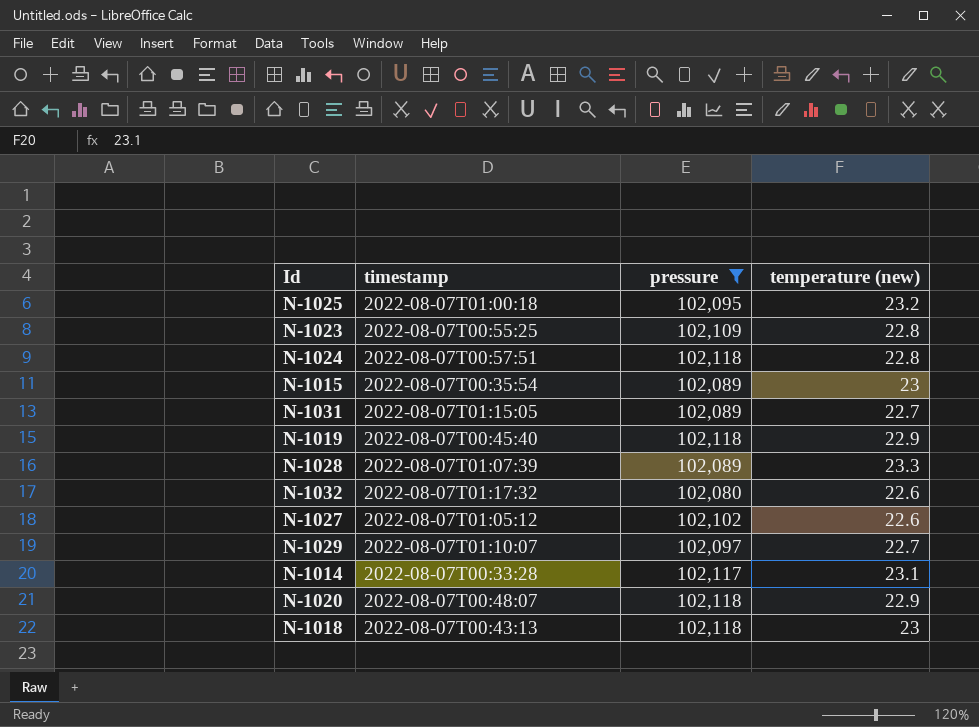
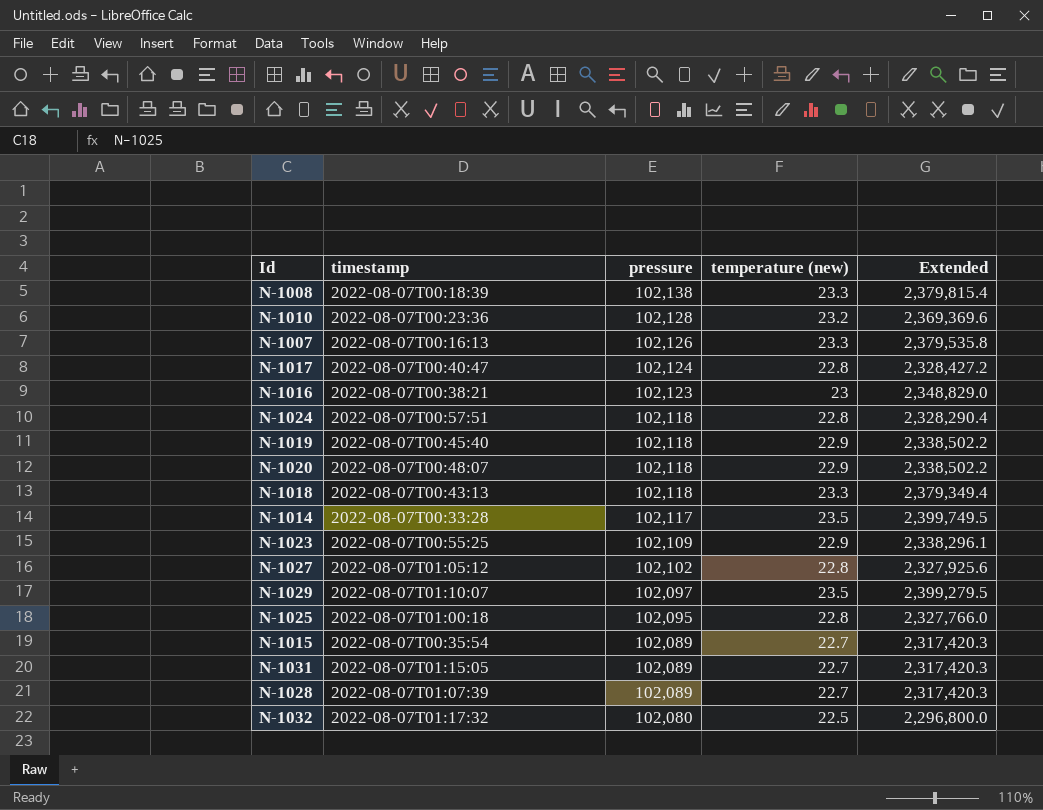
filter: pressure <= 102,118 -> none
row order: none -> pressure descending
column Extended | formula: none -> [pressure] * [temperature (new)]
N-1018 | temperature (new): 23 -> 23.3
N-1014 | temperature (new): 23.1 -> 23.5
N-1023 | temperature (new): 22.8 -> 22.9
N-1027 | temperature (new): 22.6 -> 22.8
N-1029 | temperature (new): 22.7 -> 23.5
N-1025 | temperature (new): 23.2 -> 22.8
N-1015 | temperature (new): 23 -> 22.7
N-1028 | temperature (new): 23.3 -> 22.7
N-1032 | temperature (new): 22.6 -> 22.5

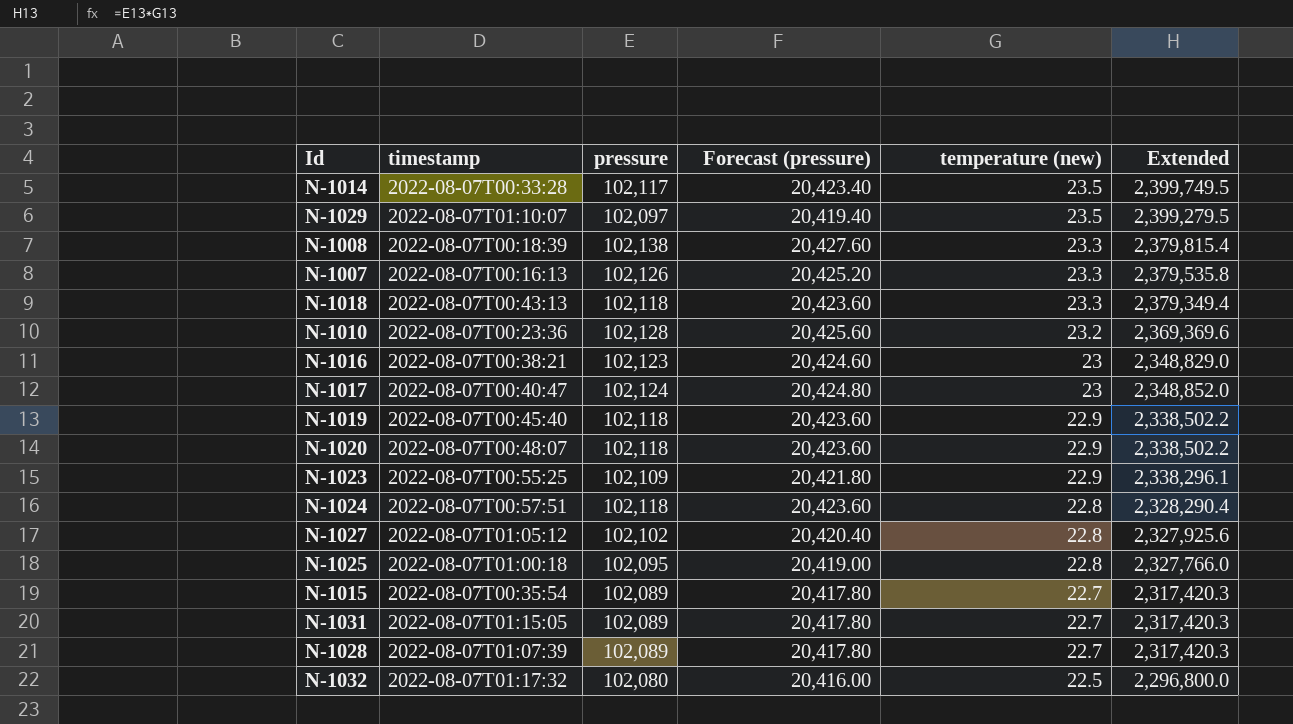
row order: pressure descending -> temperature (new) descending
column Forecast (pressure) | formula: none -> [pressure] * 0.2
N-1017 | temperature (new): 22.8 -> 23
N-1017 | Extended: 2,328,427.2 -> 2,348,852.0

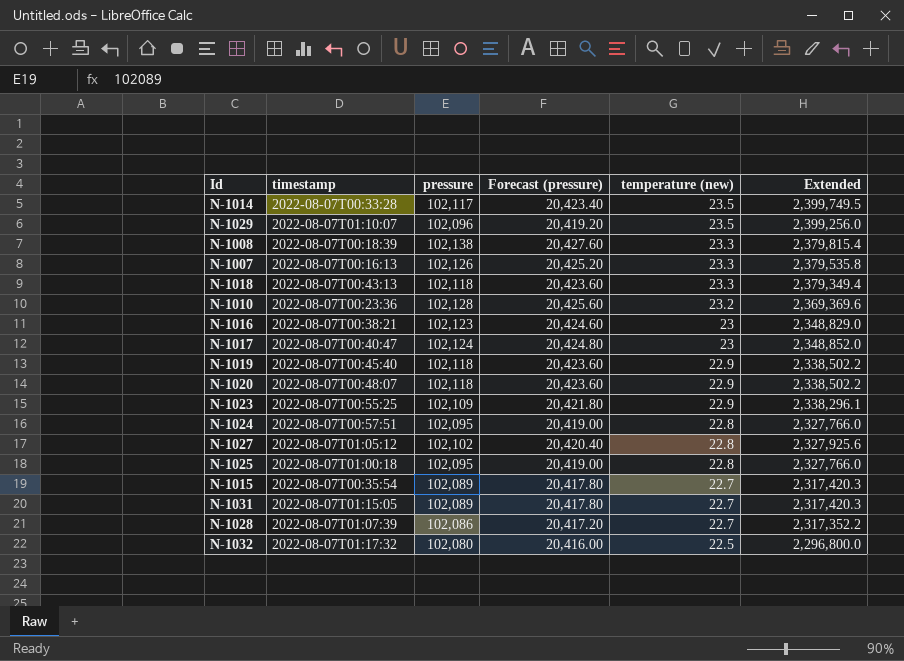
N-1029 | pressure: 102,097 -> 102,096
N-1029 | Forecast (pressure): 20,419.40 -> 20,419.20
N-1029 | Extended: 2,399,279.5 -> 2,399,256.0
N-1024 | pressure: 102,118 -> 102,095
N-1024 | Forecast (pressure): 20,423.60 -> 20,419.00
N-1024 | Extended: 2,328,290.4 -> 2,327,766.0
N-1028 | pressure: 102,089 -> 102,086
N-1028 | Forecast (pressure): 20,417.80 -> 20,417.20
N-1028 | Extended: 2,317,420.3 -> 2,317,352.2

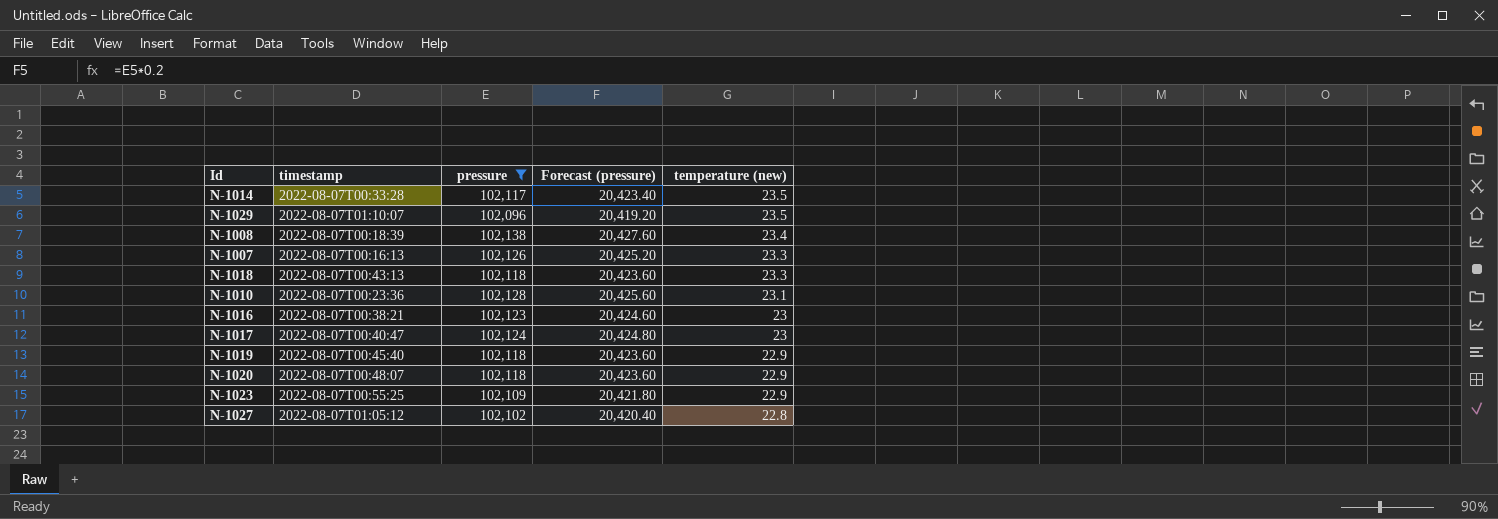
filter: none -> pressure >= 102,096
column Extended | formula: [pressure] * [temperature (new)] -> none
N-1008 | temperature (new): 23.3 -> 23.4
N-1010 | temperature (new): 23.2 -> 23.1

